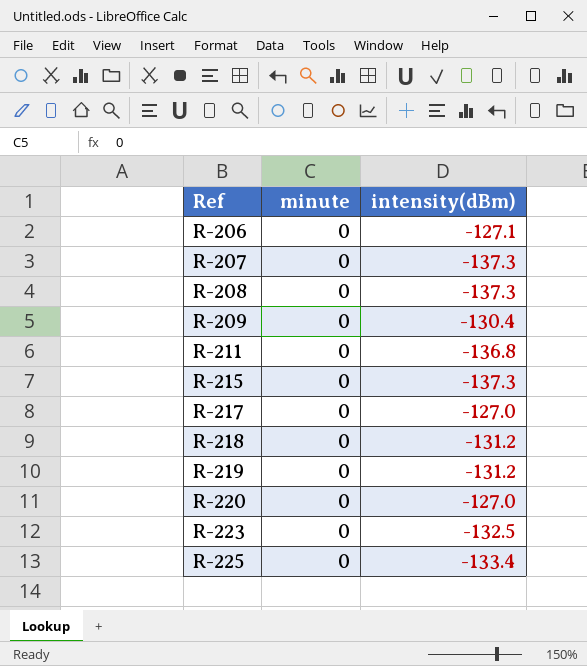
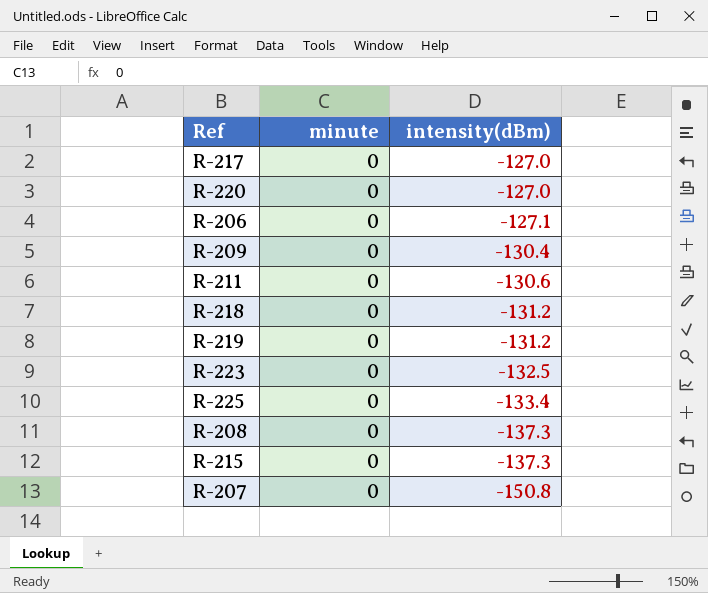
row order: Ref ascending -> intensity(dBm) descending
R-211 | intensity(dBm): -136.8 -> -130.6
R-207 | intensity(dBm): -137.3 -> -150.8

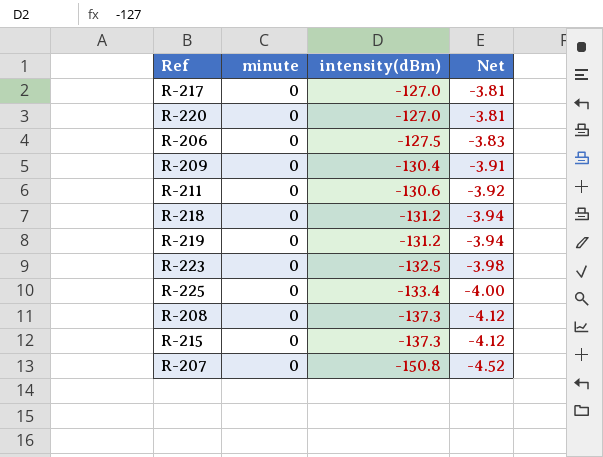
column Net | formula: none -> [intensity(dBm)] * 0.03
R-206 | intensity(dBm): -127.1 -> -127.5

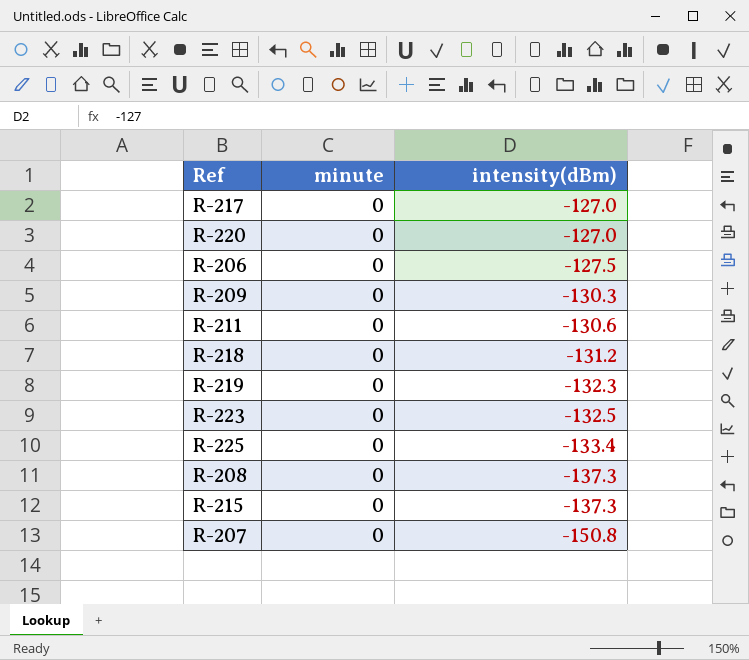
column Net | formula: [intensity(dBm)] * 0.03 -> none
R-209 | intensity(dBm): -130.4 -> -130.3
R-219 | intensity(dBm): -131.2 -> -132.3

